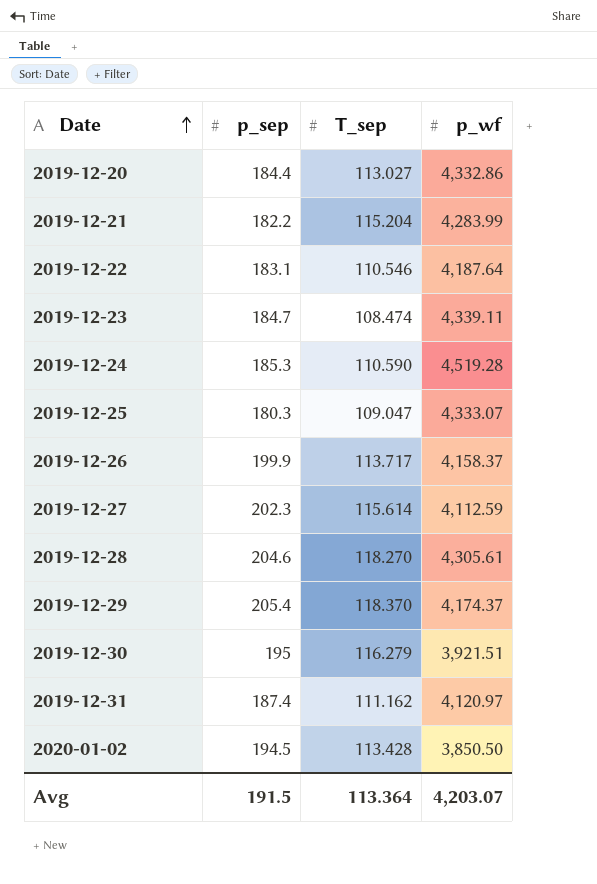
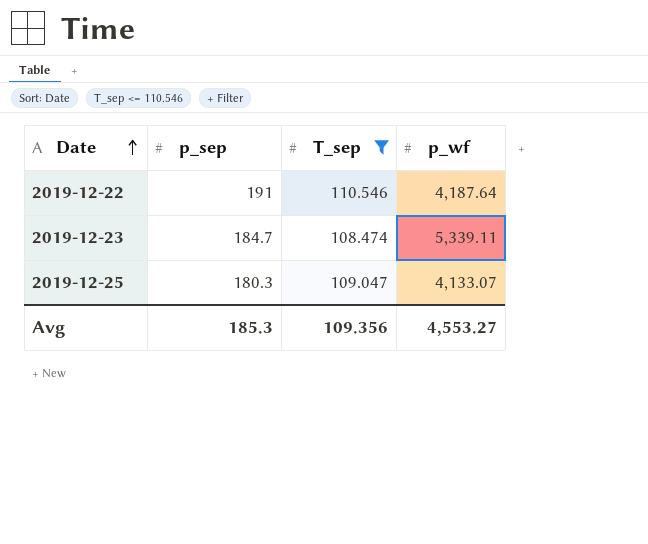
filter: none -> T_sep <= 110.546
2019-12-22 | p_sep: 183.1 -> 191
2019-12-23 | p_wf: 4,339.11 -> 5,339.11
2019-12-25 | p_wf: 4,333.07 -> 4,133.07
Avg | p_sep: 191.5 -> 185.3
Avg | T_sep: 113.364 -> 109.356
Avg | p_wf: 4,203.07 -> 4,553.27

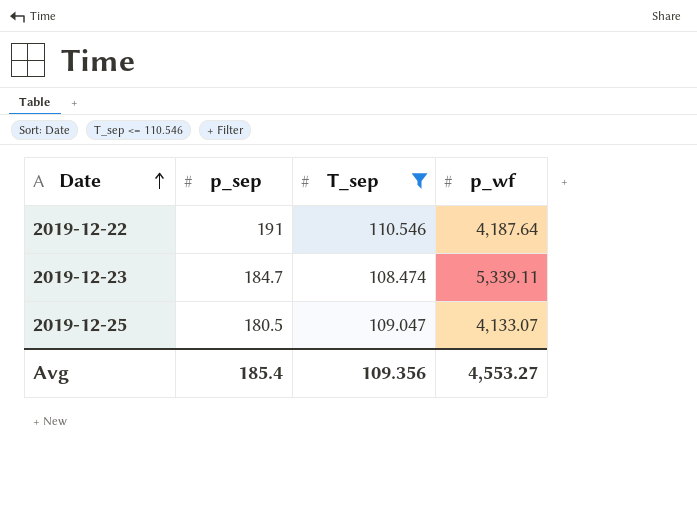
2019-12-25 | p_sep: 180.3 -> 180.5
Avg | p_sep: 185.3 -> 185.4

